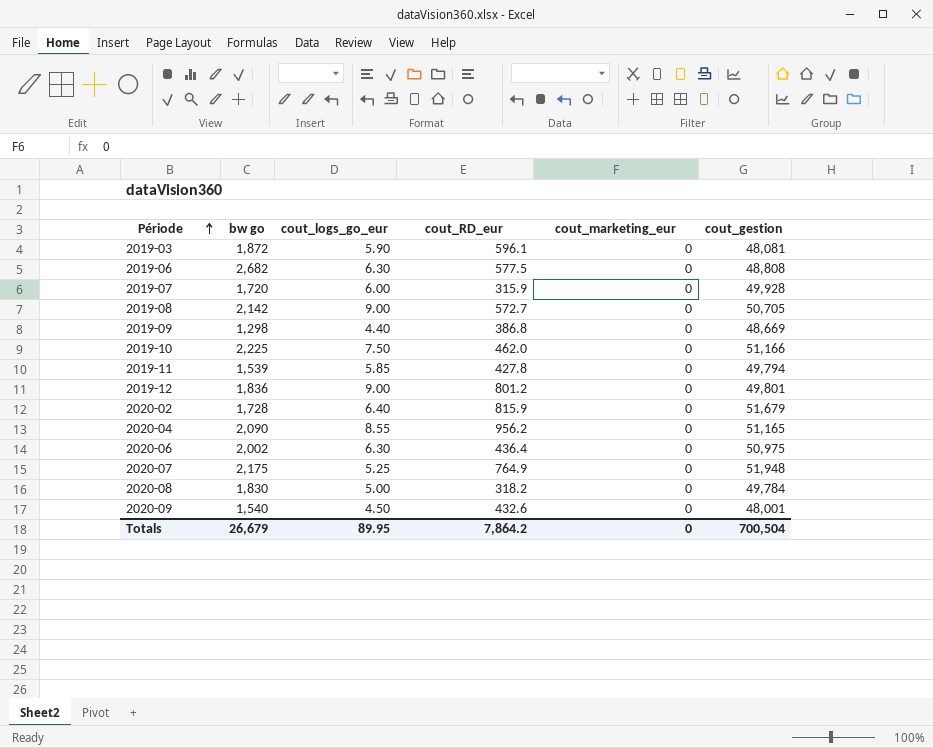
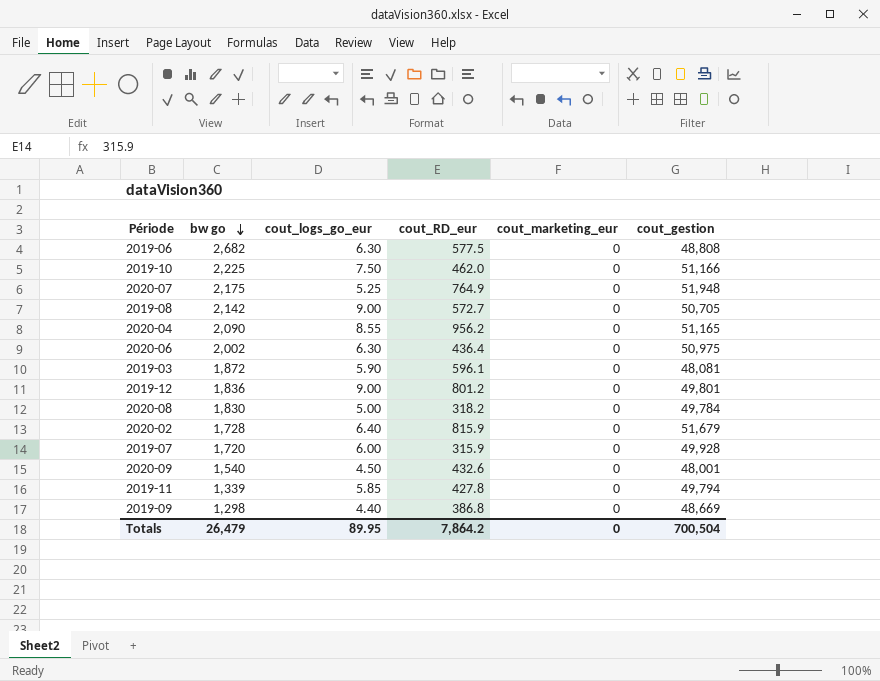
row order: Période ascending -> bw go descending
2019-11 | bw go: 1,539 -> 1,339
Totals | bw go: 26,679 -> 26,479

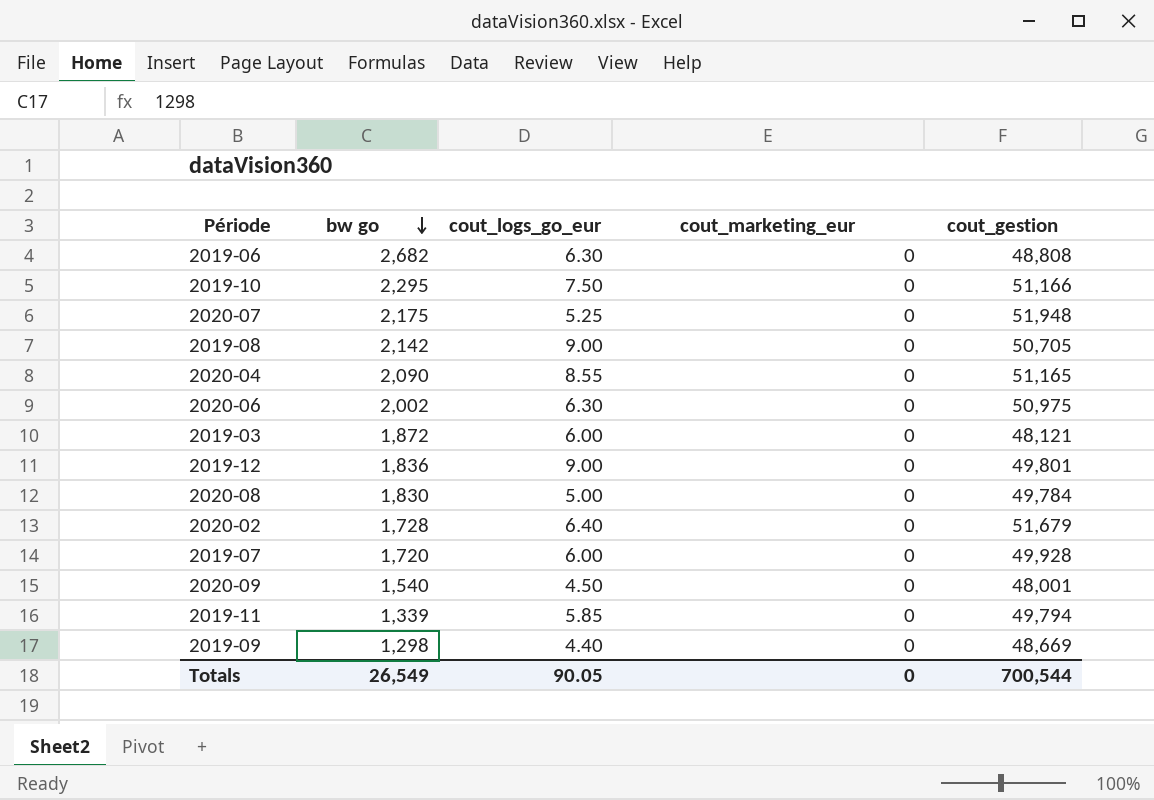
column cout_RD_eur | position: 4 -> none
2019-10 | bw go: 2,225 -> 2,295
2019-03 | cout_logs_go_eur: 5.90 -> 6.00
2019-03 | cout_gestion: 48,081 -> 48,121
Totals | bw go: 26,479 -> 26,549
Totals | cout_logs_go_eur: 89.95 -> 90.05
Totals | cout_gestion: 700,504 -> 700,544

